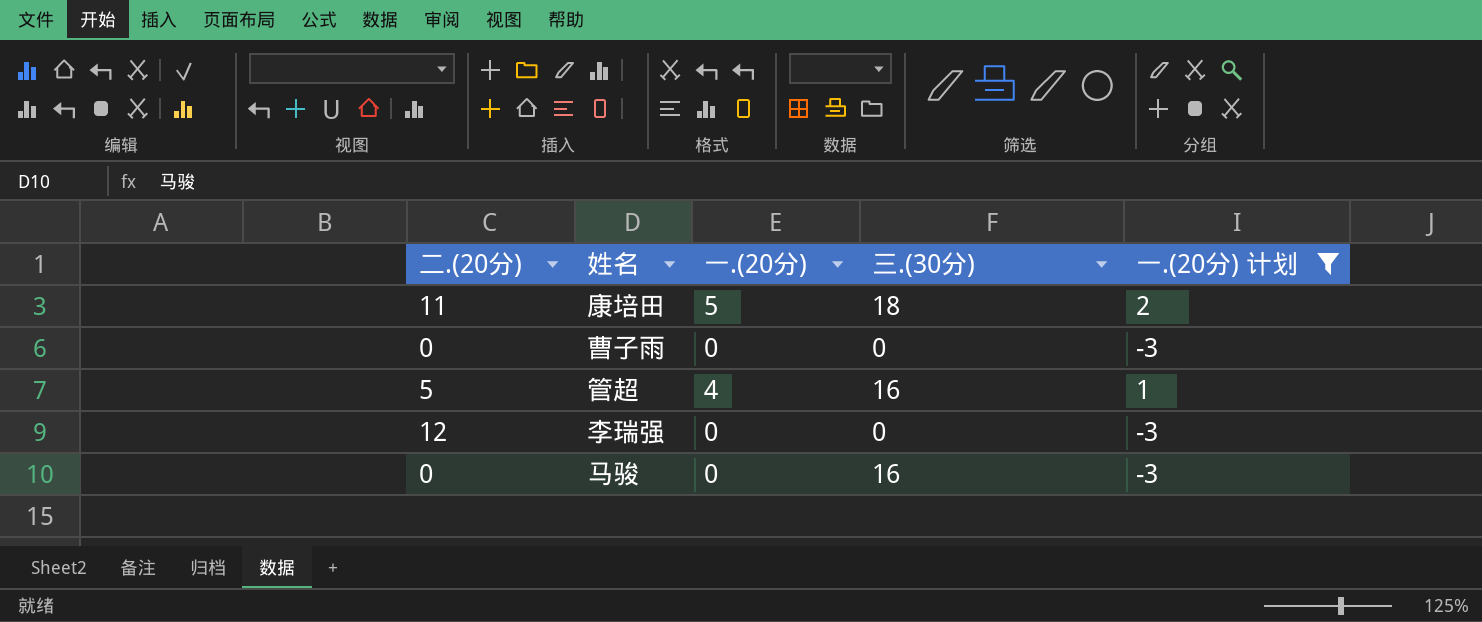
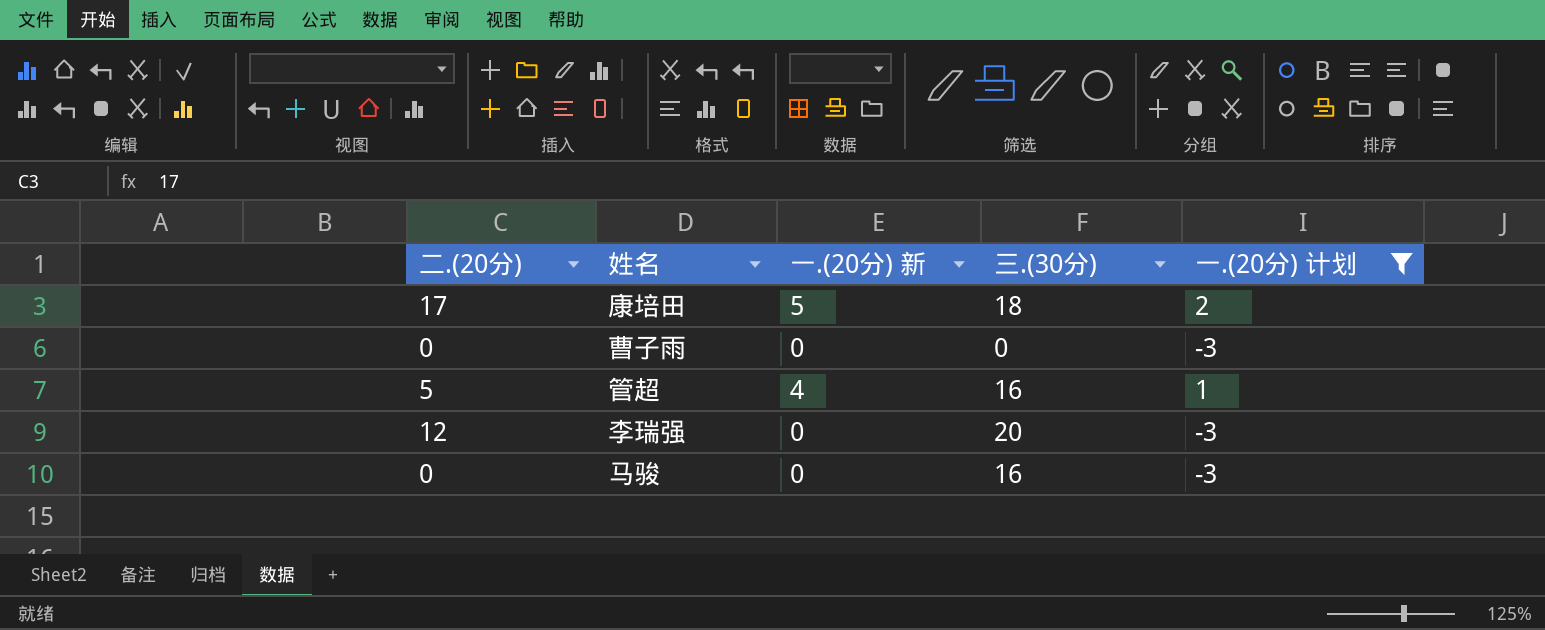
column name: 一.(20分) -> 一.(20分) 新
康培田 | 二.(20分): 11 -> 17
李瑞强 | 三.(30分): 0 -> 20

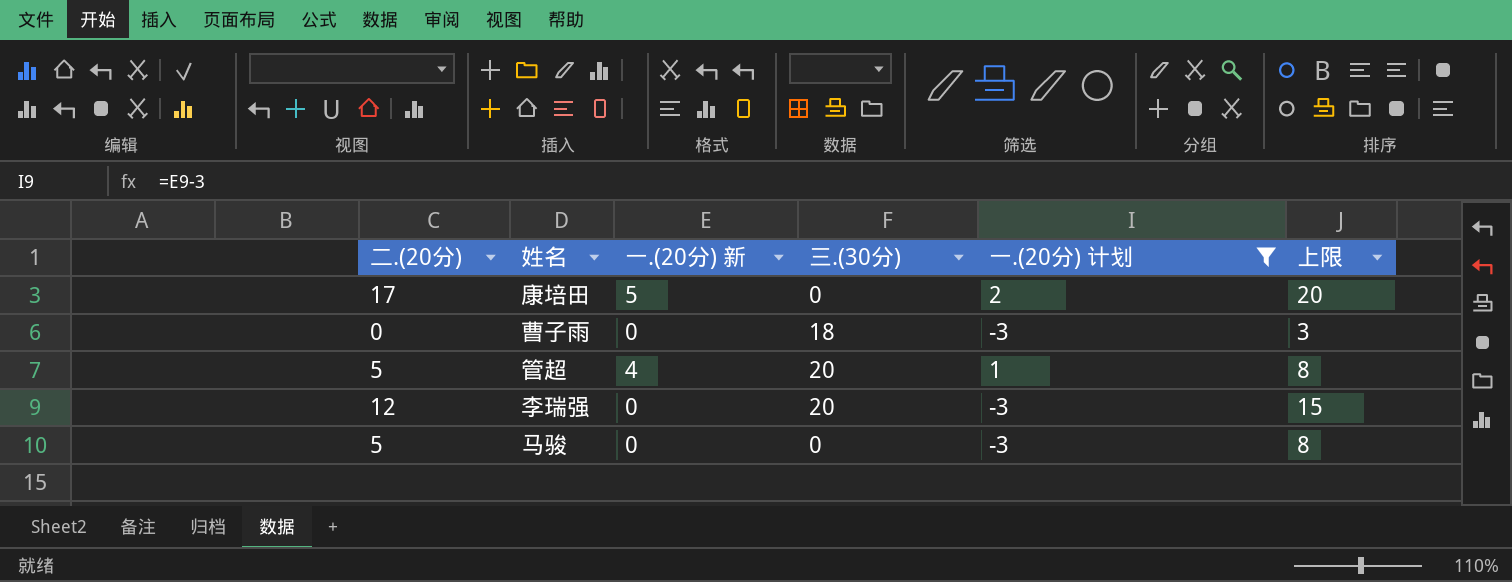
column 上限 | formula: none -> [二.(20分)] + 3
康培田 | 三.(30分): 18 -> 0
曹子雨 | 三.(30分): 0 -> 18
管超 | 三.(30分): 16 -> 20
马骏 | 二.(20分): 0 -> 5
马骏 | 三.(30分): 16 -> 0

